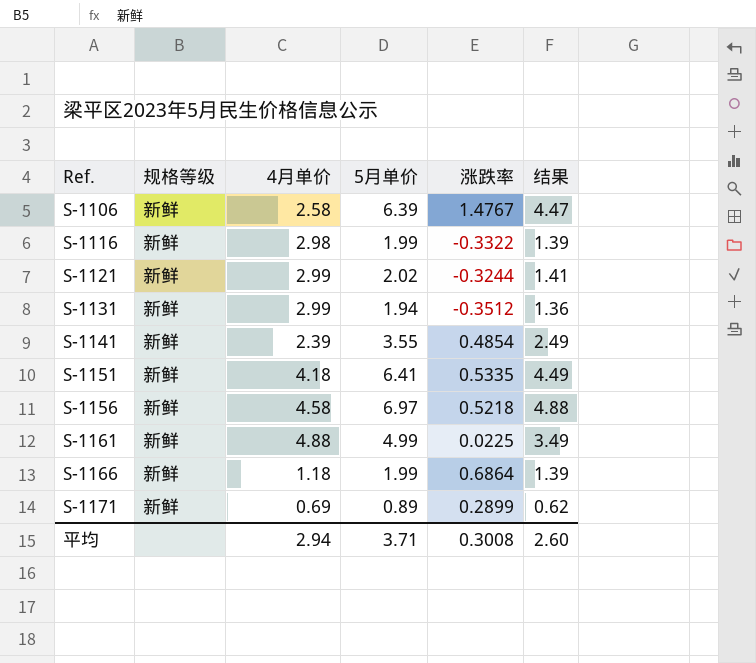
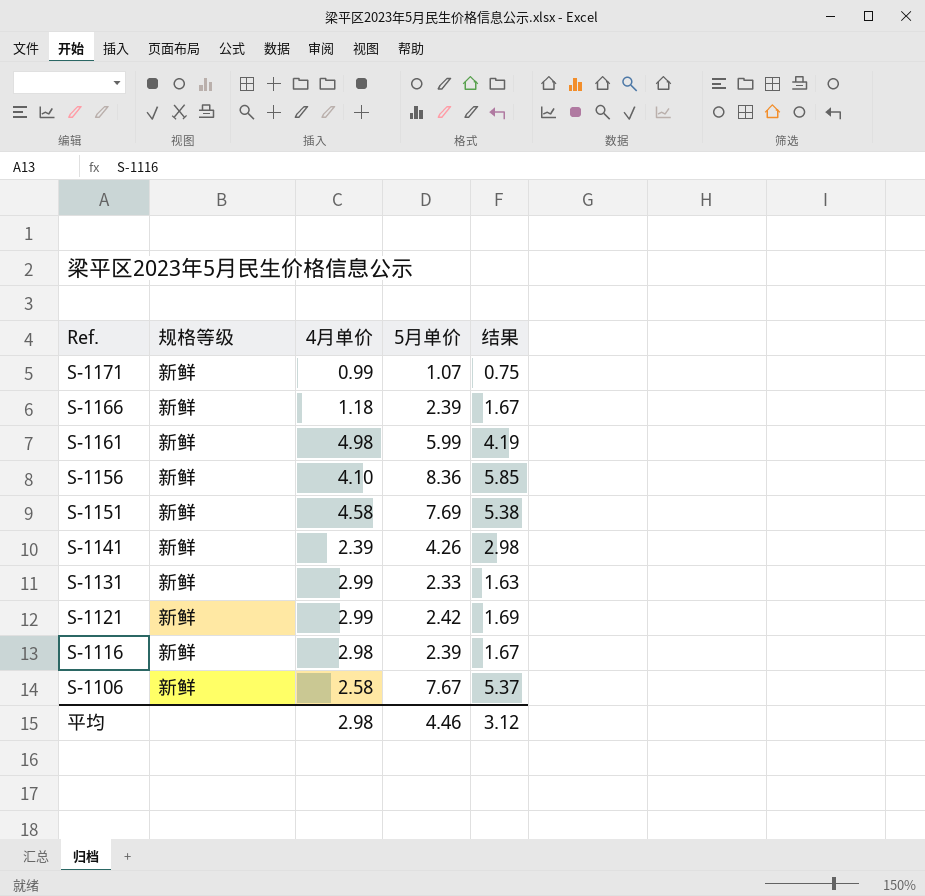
row order: Ref. ascending -> Ref. descending
column 涨跌率 | formula: ([5月单价] - [4月单价]) / [4月单价] -> none
S-1171 | 4月单价: 0.69 -> 0.99
S-1171 | 5月单价: 0.89 -> 1.07
S-1171 | 结果: 0.62 -> 0.75
S-1166 | 5月单价: 1.99 -> 2.39
S-1166 | 结果: 1.39 -> 1.67
S-1161 | 4月单价: 4.88 -> 4.98
S-1161 | 5月单价: 4.99 -> 5.99
S-1161 | 结果: 3.49 -> 4.19
S-1156 | 4月单价: 4.58 -> 4.10
S-1156 | 5月单价: 6.97 -> 8.36
S-1156 | 结果: 4.88 -> 5.85
S-1151 | 4月单价: 4.18 -> 4.58
S-1151 | 5月单价: 6.41 -> 7.69
S-1151 | 结果: 4.49 -> 5.38
S-1141 | 5月单价: 3.55 -> 4.26
S-1141 | 结果: 2.49 -> 2.98
S-1131 | 5月单价: 1.94 -> 2.33
S-1131 | 结果: 1.36 -> 1.63
S-1121 | 5月单价: 2.02 -> 2.42
S-1121 | 结果: 1.41 -> 1.69
S-1116 | 5月单价: 1.99 -> 2.39
S-1116 | 结果: 1.39 -> 1.67
S-1106 | 5月单价: 6.39 -> 7.67
S-1106 | 结果: 4.47 -> 5.37
平均 | 4月单价: 2.94 -> 2.98
平均 | 5月单价: 3.71 -> 4.46
平均 | 结果: 2.60 -> 3.12

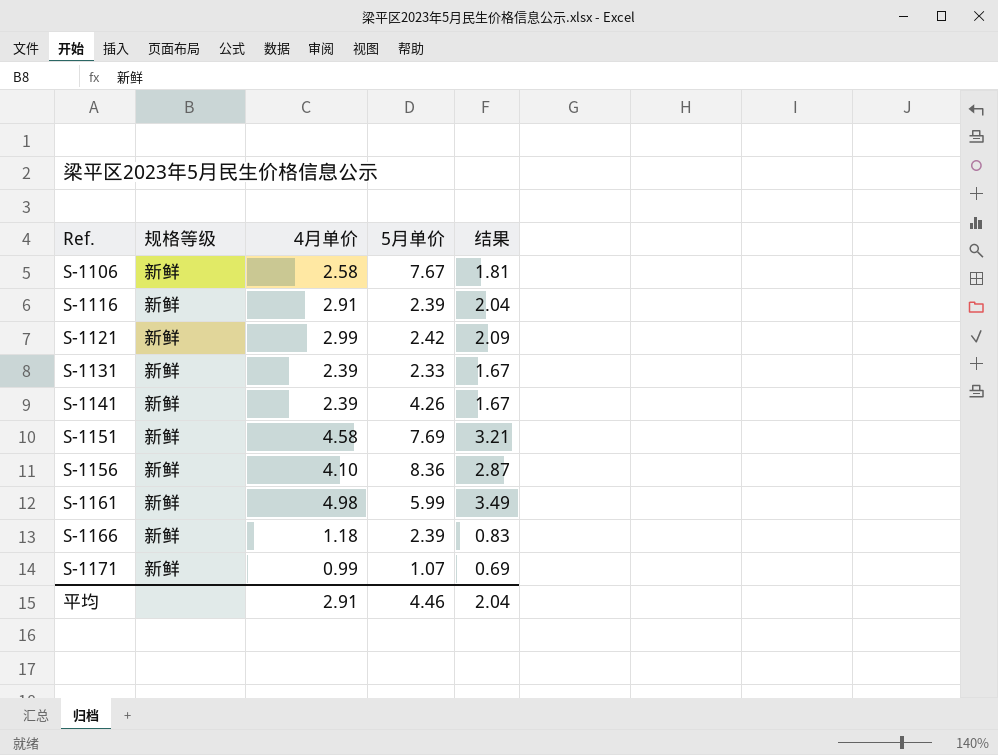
row order: Ref. descending -> Ref. ascending
column 结果 | formula: [5月单价] * 0.7 -> [4月单价] * 0.7
S-1116 | 4月单价: 2.98 -> 2.91
S-1131 | 4月单价: 2.99 -> 2.39
平均 | 4月单价: 2.98 -> 2.91
平均 | 结果: 3.12 -> 2.04

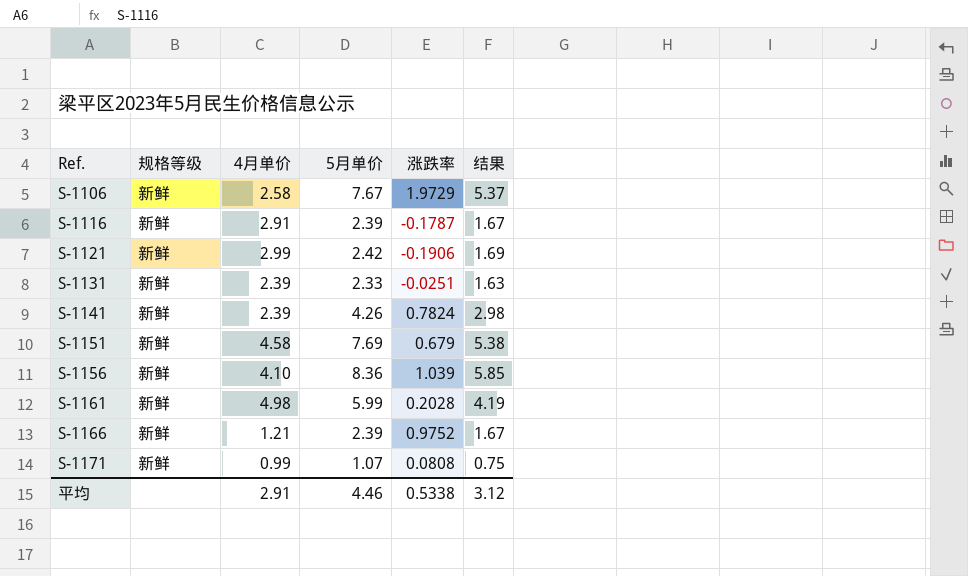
column 涨跌率 | formula: none -> ([5月单价] - [4月单价]) / [4月单价]
column 结果 | formula: [4月单价] * 0.7 -> [5月单价] * 0.7
S-1166 | 4月单价: 1.18 -> 1.21
平均 | 结果: 2.04 -> 3.12

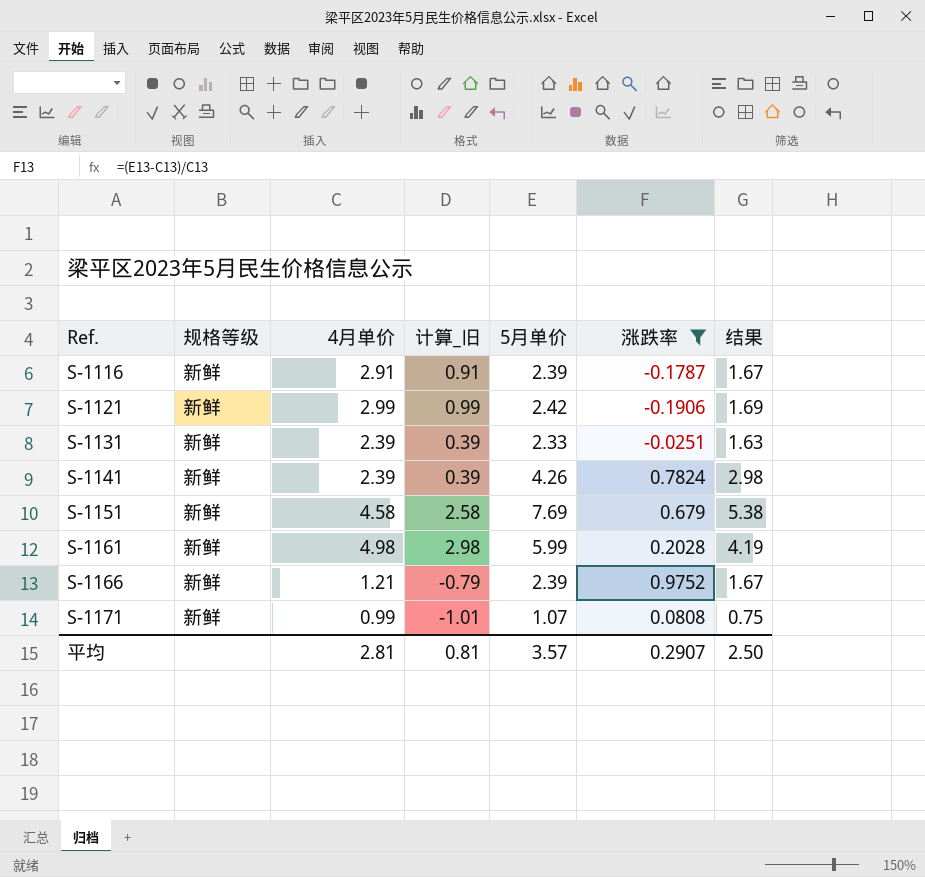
filter: none -> 涨跌率 <= 0.9752
column 计算_旧 | formula: none -> [4月单价] - 2
平均 | 4月单价: 2.91 -> 2.81
平均 | 5月单价: 4.46 -> 3.57
平均 | 涨跌率: 0.5338 -> 0.2907
平均 | 结果: 3.12 -> 2.50

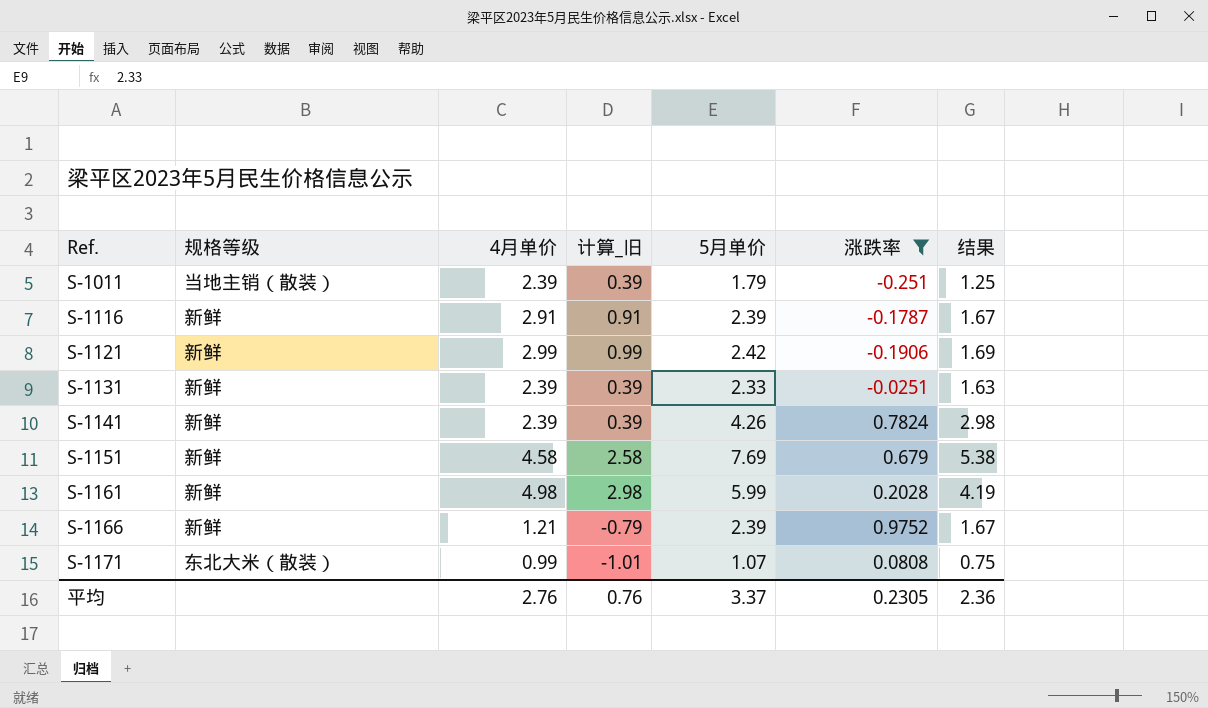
row S-1011: none -> 当地主销（散装） | 2.39 | 0.39 | 1.79 | -0.251 | 1.25
S-1171 | 规格等级: 新鲜 -> 东北大米（散装）
平均 | 4月单价: 2.81 -> 2.76
平均 | 计算_旧: 0.81 -> 0.76
平均 | 5月单价: 3.57 -> 3.37
平均 | 涨跌率: 0.2907 -> 0.2305
平均 | 结果: 2.50 -> 2.36

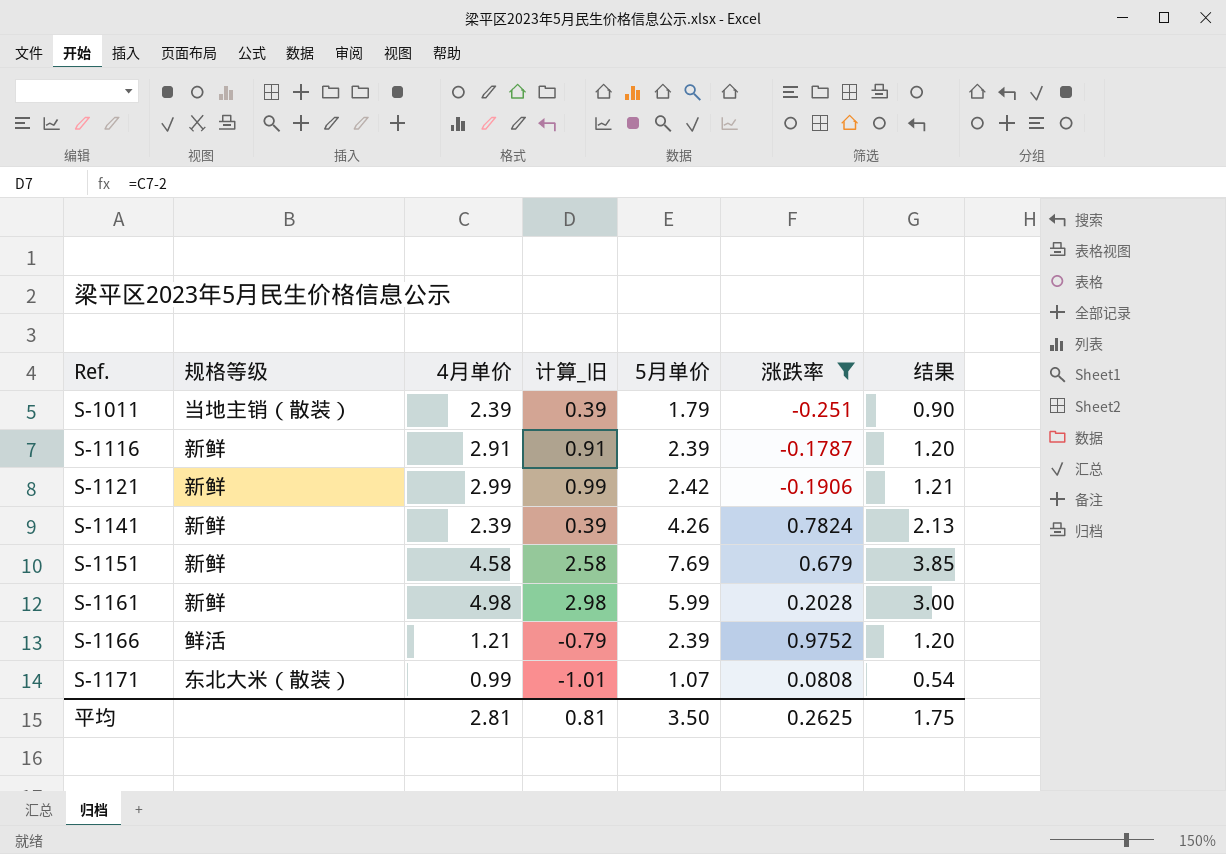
column 结果 | formula: [5月单价] * 0.7 -> [5月单价] * 0.5
row S-1131: 新鲜 | 2.39 | 0.39 | 2.33 | -0.0251 | 1.63 -> none
S-1166 | 规格等级: 新鲜 -> 鲜活
平均 | 4月单价: 2.76 -> 2.81
平均 | 计算_旧: 0.76 -> 0.81
平均 | 5月单价: 3.37 -> 3.50
平均 | 涨跌率: 0.2305 -> 0.2625
平均 | 结果: 2.36 -> 1.75

